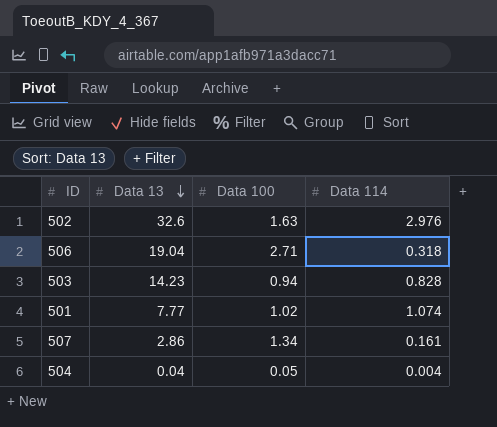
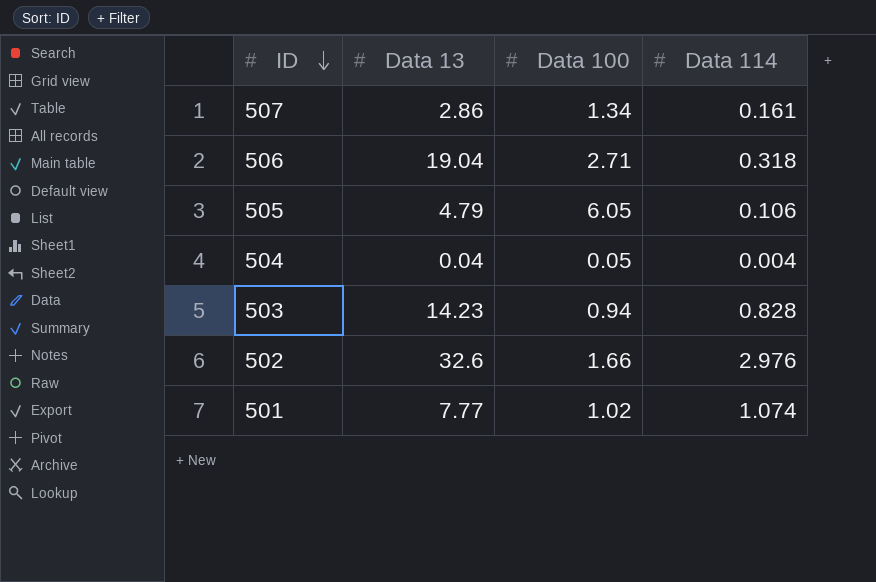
row order: Data 13 descending -> ID descending
row 505: none -> 4.79 | 6.05 | 0.106
502 | Data 100: 1.63 -> 1.66

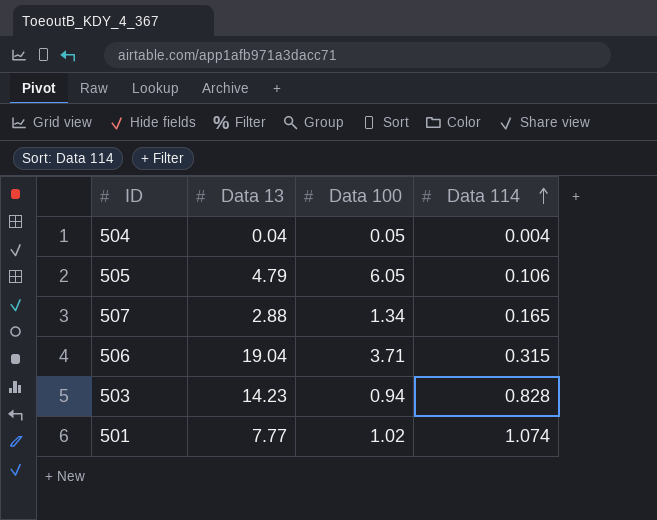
row order: ID descending -> Data 114 ascending
row 502: 32.6 | 1.66 | 2.976 -> none
507 | Data 13: 2.86 -> 2.88
507 | Data 114: 0.161 -> 0.165
506 | Data 100: 2.71 -> 3.71
506 | Data 114: 0.318 -> 0.315

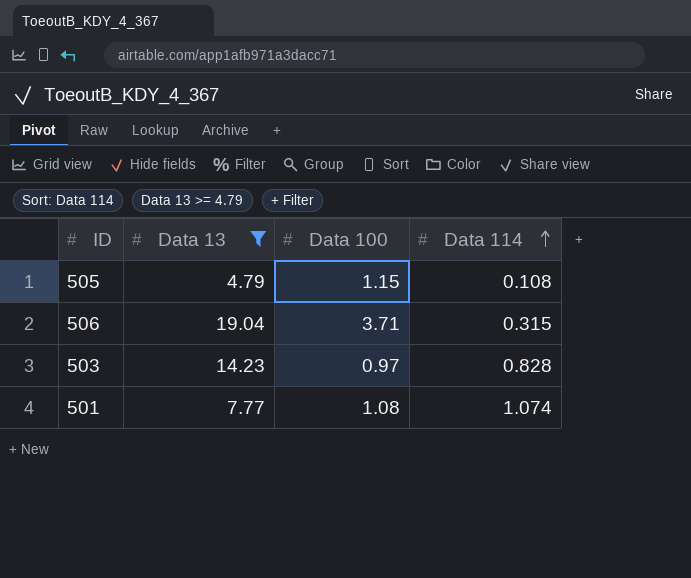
filter: none -> Data 13 >= 4.79
505 | Data 100: 6.05 -> 1.15
505 | Data 114: 0.106 -> 0.108
503 | Data 100: 0.94 -> 0.97
501 | Data 100: 1.02 -> 1.08

